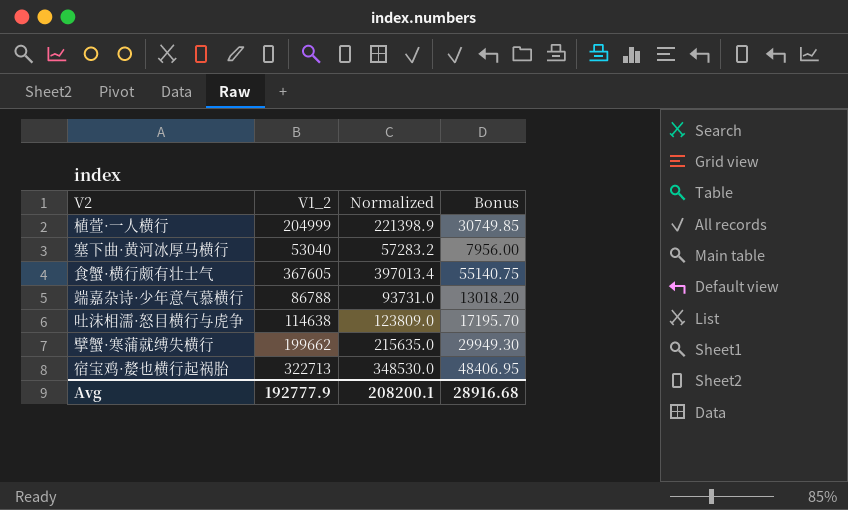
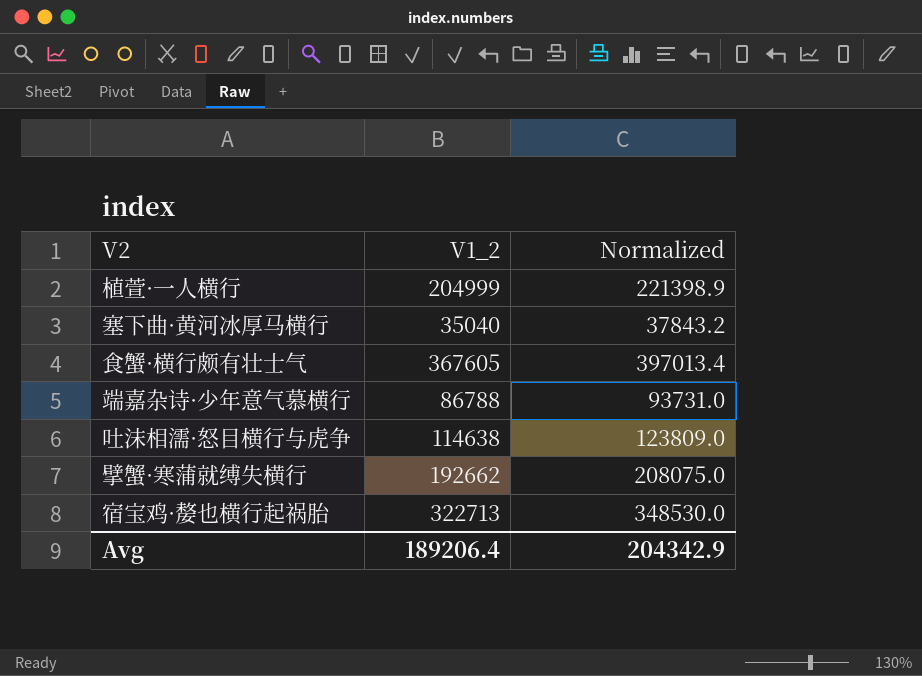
column Bonus | formula: [V1_2] * 0.15 -> none
塞下曲·黄河冰厚马横行 | V1_2: 53040 -> 35040
塞下曲·黄河冰厚马横行 | Normalized: 57283.2 -> 37843.2
擘蟹·寒蒲就缚失横行 | V1_2: 199662 -> 192662
擘蟹·寒蒲就缚失横行 | Normalized: 215635.0 -> 208075.0
Avg | V1_2: 192777.9 -> 189206.4
Avg | Normalized: 208200.1 -> 204342.9

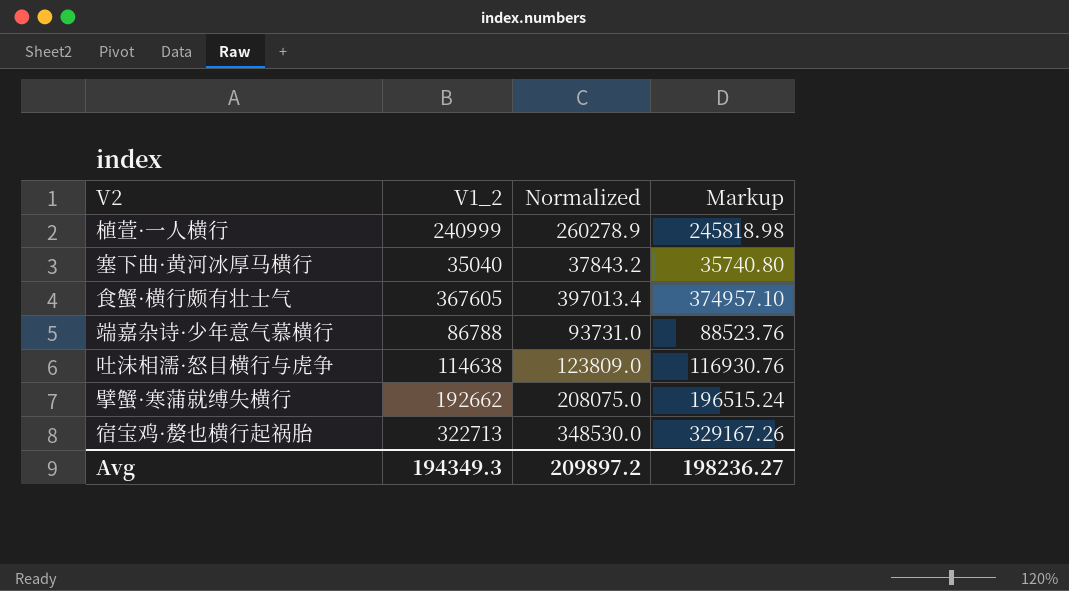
column Markup | formula: none -> [V1_2] * 1.02
植萱·一人横行 | V1_2: 204999 -> 240999
植萱·一人横行 | Normalized: 221398.9 -> 260278.9
Avg | V1_2: 189206.4 -> 194349.3
Avg | Normalized: 204342.9 -> 209897.2

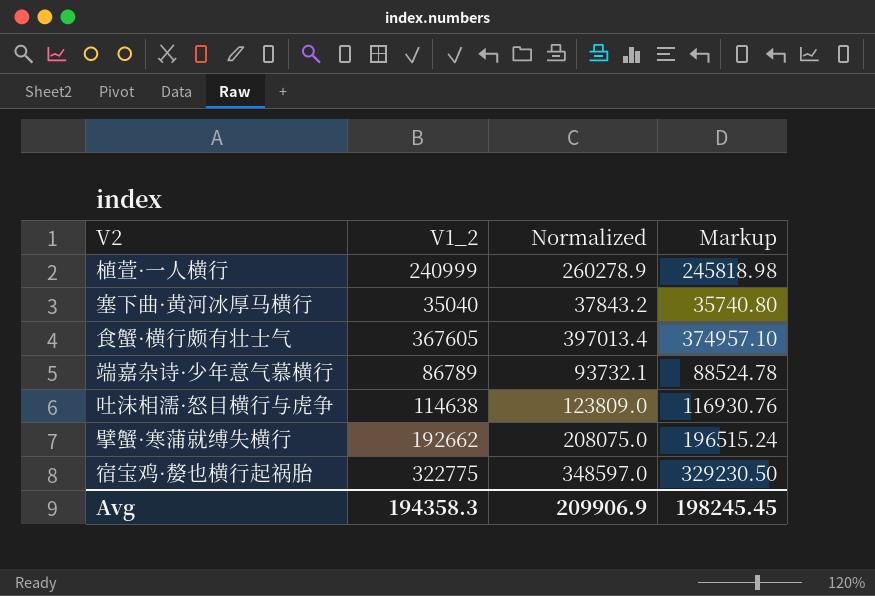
端嘉杂诗·少年意气慕横行 | V1_2: 86788 -> 86789
端嘉杂诗·少年意气慕横行 | Normalized: 93731.0 -> 93732.1
端嘉杂诗·少年意气慕横行 | Markup: 88523.76 -> 88524.78
宿宝鸡·嫠也横行起祸胎 | V1_2: 322713 -> 322775
宿宝鸡·嫠也横行起祸胎 | Normalized: 348530.0 -> 348597.0
宿宝鸡·嫠也横行起祸胎 | Markup: 329167.26 -> 329230.50
Avg | V1_2: 194349.3 -> 194358.3
Avg | Normalized: 209897.2 -> 209906.9
Avg | Markup: 198236.27 -> 198245.45

